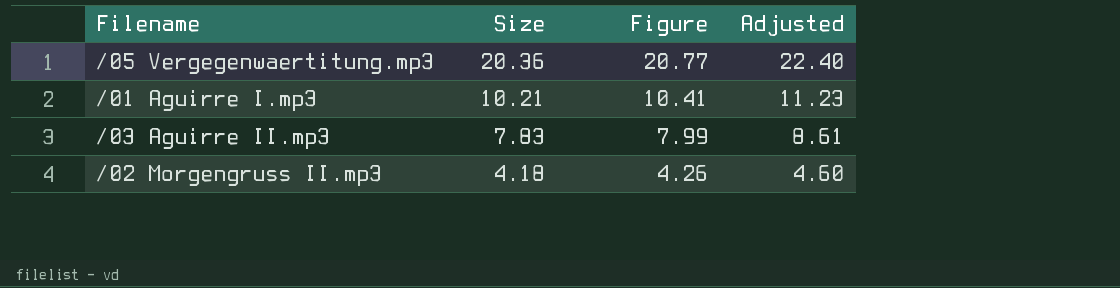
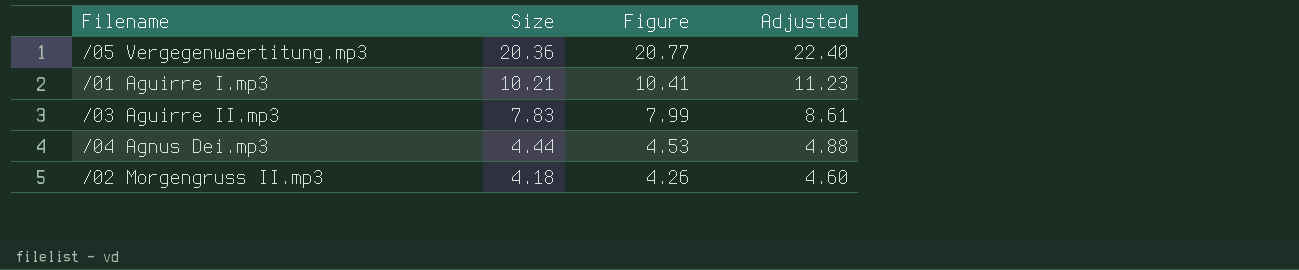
row /04 Agnus Dei.mp3: none -> 4.44 | 4.53 | 4.88

